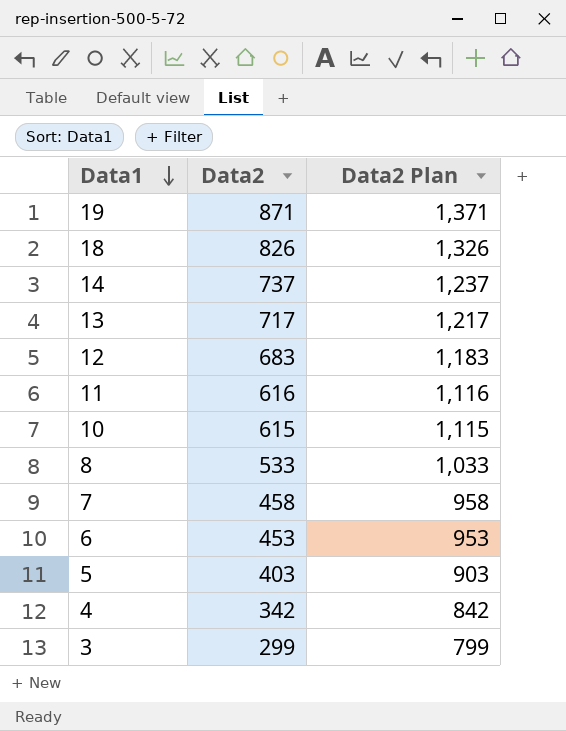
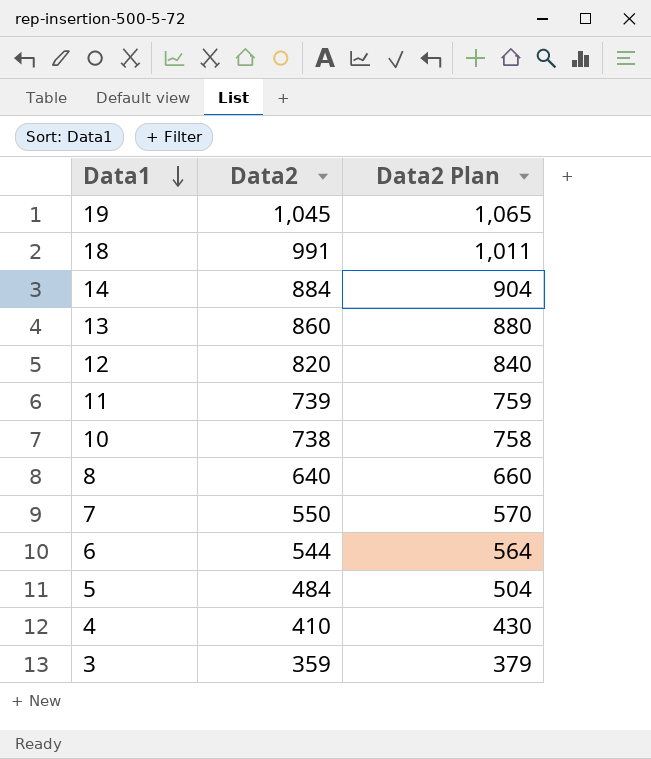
column Data2 Plan | formula: [Data2] + 500 -> [Data2] + 20
19 | Data2: 871 -> 1,045
18 | Data2: 826 -> 991
14 | Data2: 737 -> 884
13 | Data2: 717 -> 860
12 | Data2: 683 -> 820
11 | Data2: 616 -> 739
10 | Data2: 615 -> 738
8 | Data2: 533 -> 640
7 | Data2: 458 -> 550
6 | Data2: 453 -> 544
5 | Data2: 403 -> 484
4 | Data2: 342 -> 410
3 | Data2: 299 -> 359

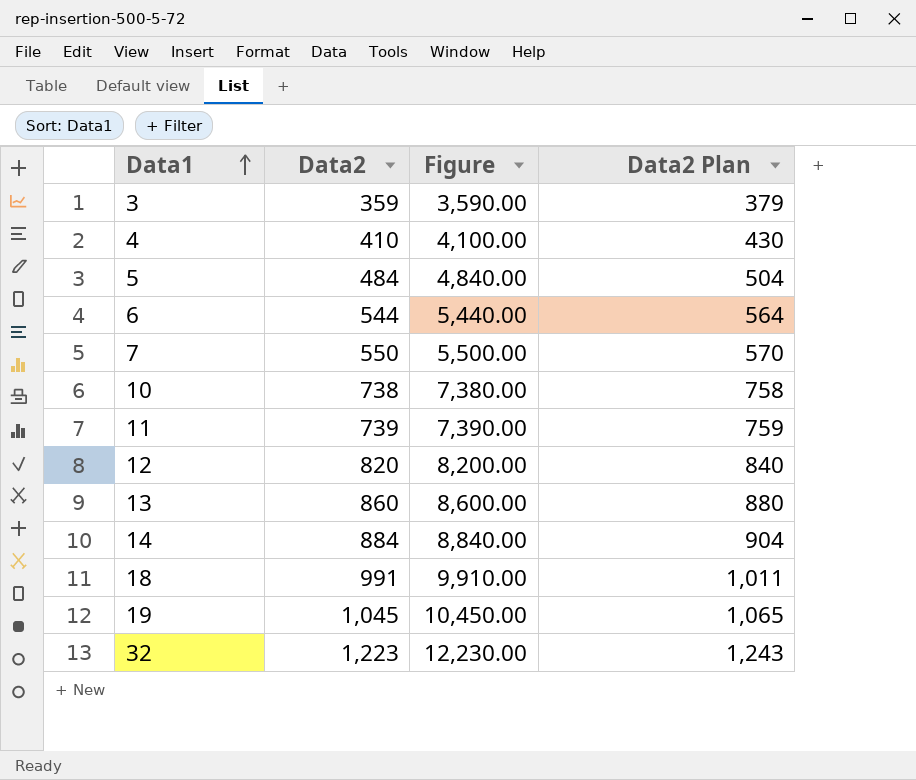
row order: Data1 descending -> Data1 ascending
column Figure | formula: none -> [Data2] * 10
row 8: 640 | 660 -> none
row 32: none -> 1,223 | 12,230.00 | 1,243

